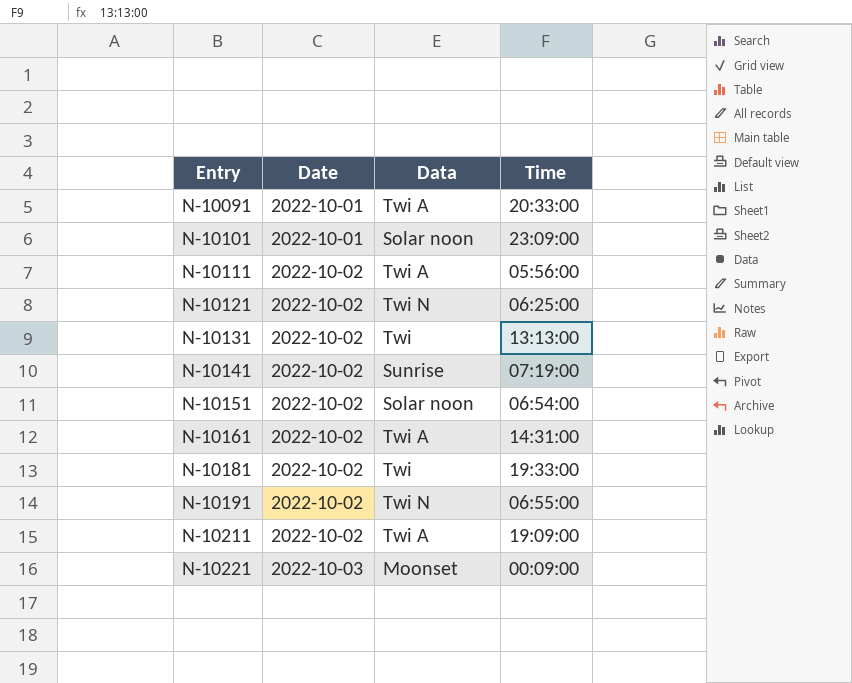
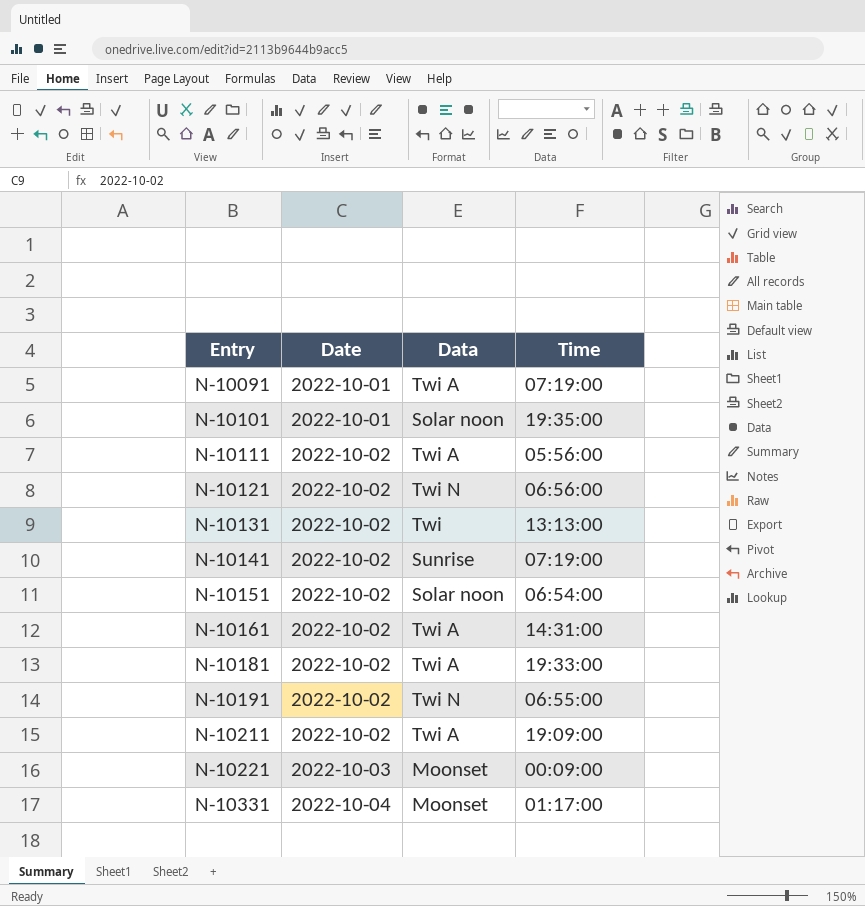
N-10091 | Time: 20:33:00 -> 07:19:00
N-10101 | Time: 23:09:00 -> 19:35:00
N-10121 | Time: 06:25:00 -> 06:56:00
N-10181 | Data: Twi -> Twi A
row N-10331: none -> 2022-10-04 | Moonset | 01:17:00

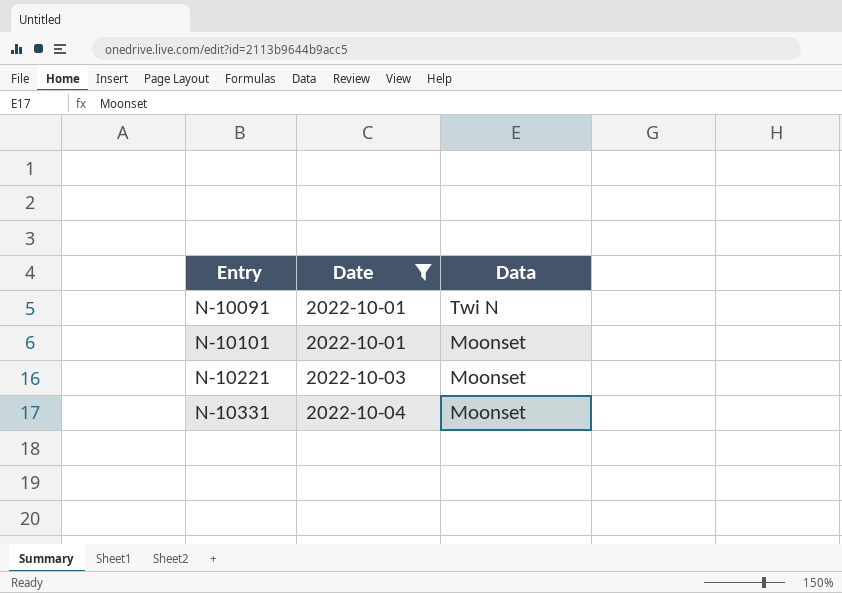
filter: none -> Date != 2022-10-02
column Time | position: 4 -> none
N-10091 | Data: Twi A -> Twi N
N-10101 | Data: Solar noon -> Moonset

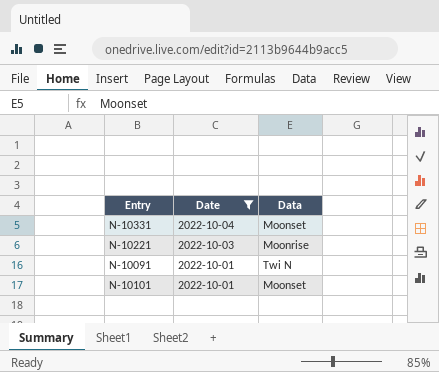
row order: Entry ascending -> Date descending
N-10221 | Data: Moonset -> Moonrise

